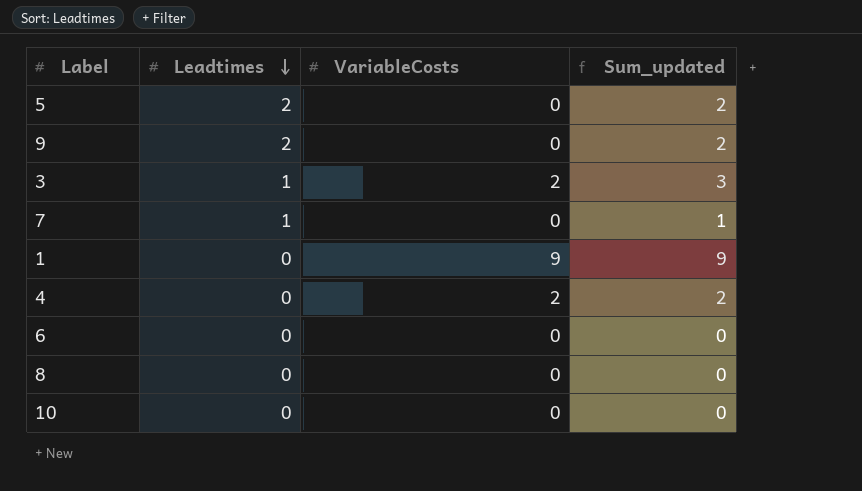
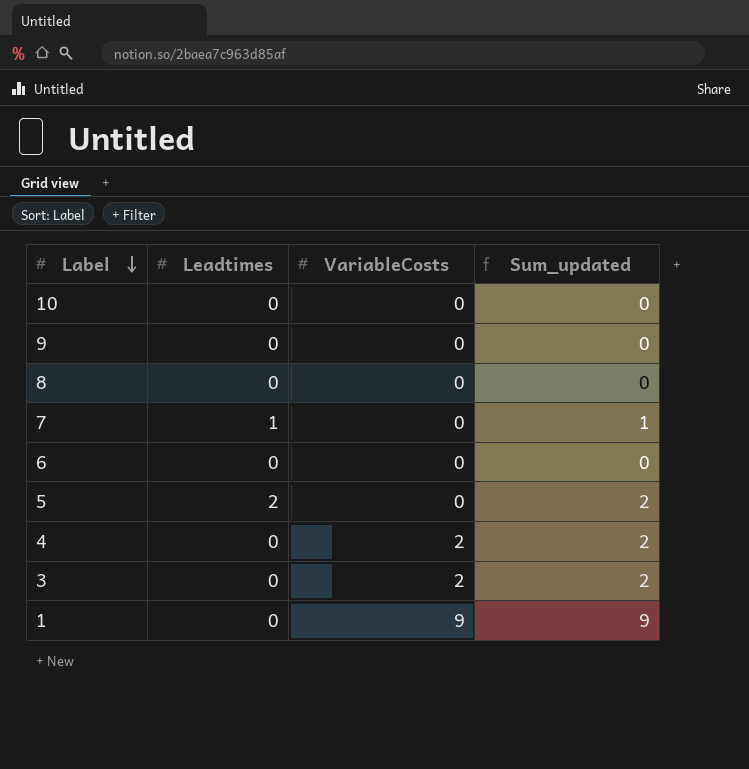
row order: Leadtimes descending -> Label descending
9 | Leadtimes: 2 -> 0
9 | Sum_updated: 2 -> 0
3 | Leadtimes: 1 -> 0
3 | Sum_updated: 3 -> 2

